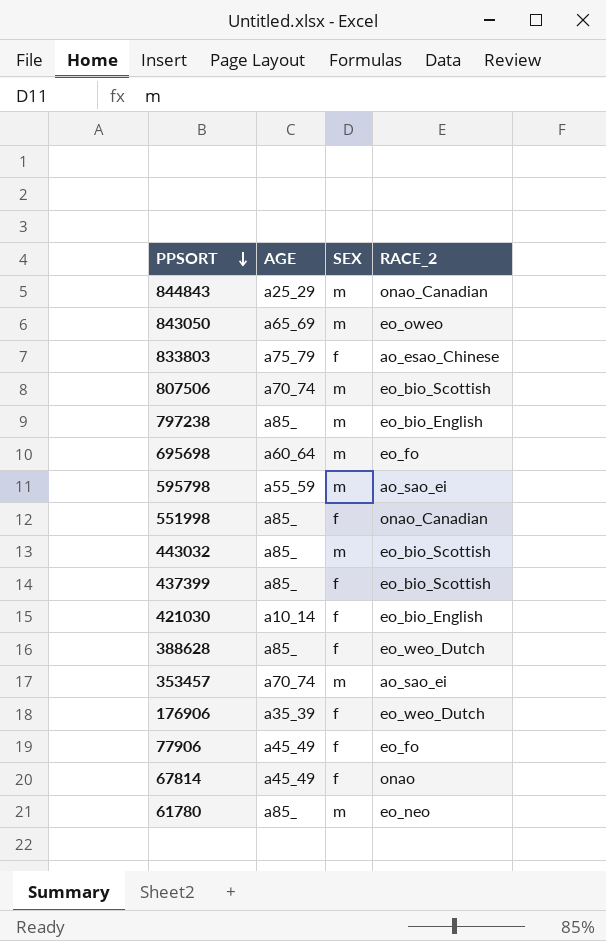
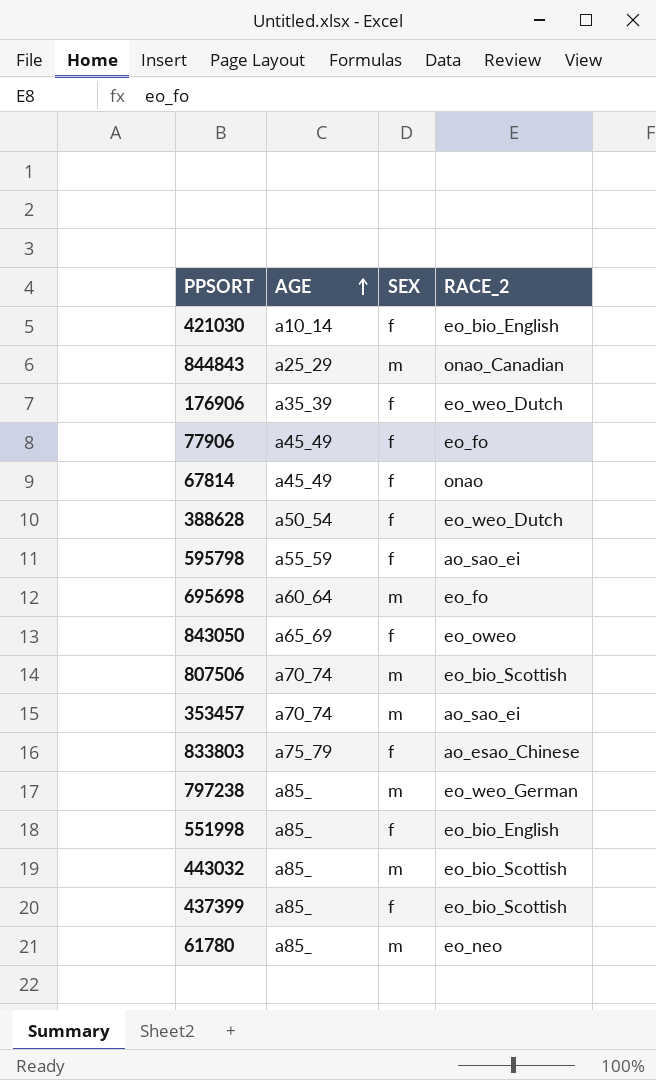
row order: PPSORT descending -> AGE ascending
388628 | AGE: a85_ -> a50_54
595798 | SEX: m -> f
843050 | SEX: m -> f
797238 | RACE_2: eo_bio_English -> eo_weo_German
551998 | RACE_2: onao_Canadian -> eo_bio_English

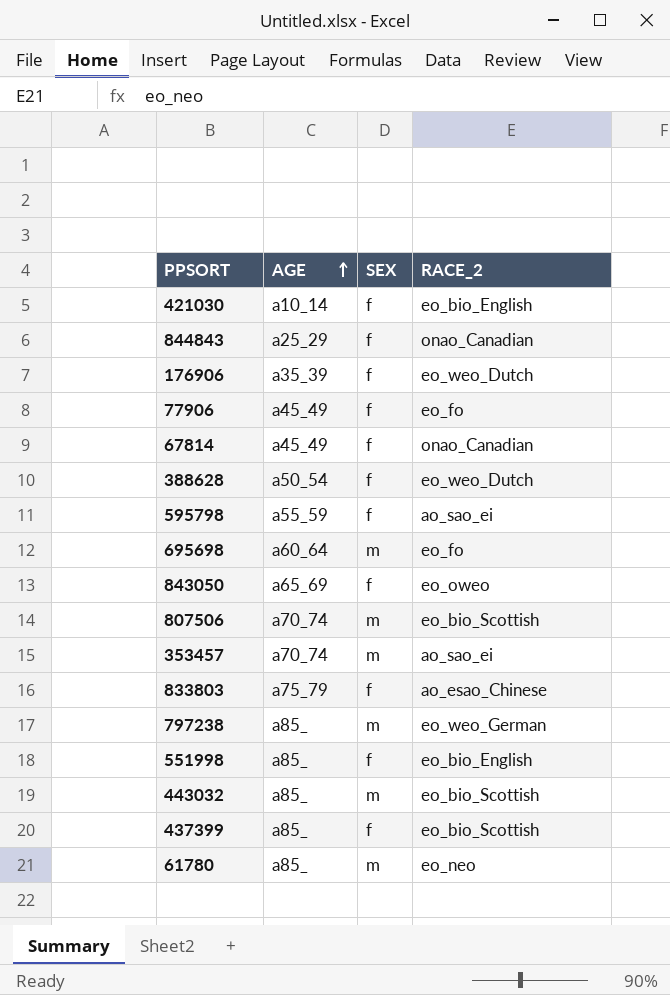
844843 | SEX: m -> f
67814 | RACE_2: onao -> onao_Canadian

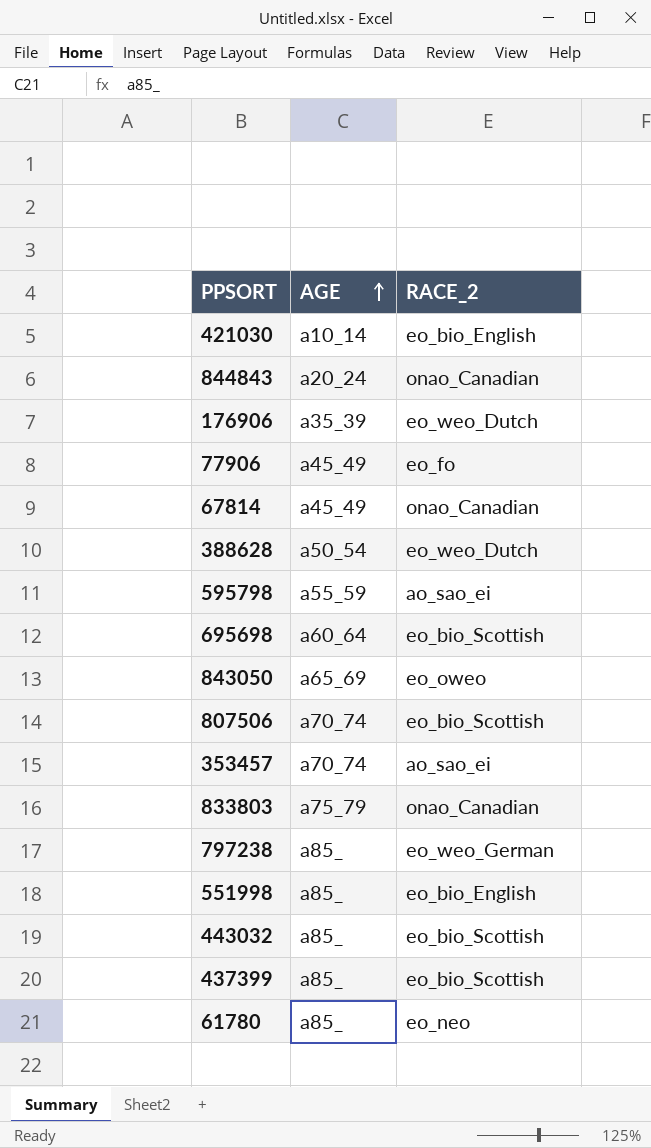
column SEX | position: 3 -> none
844843 | AGE: a25_29 -> a20_24
695698 | RACE_2: eo_fo -> eo_bio_Scottish
833803 | RACE_2: ao_esao_Chinese -> onao_Canadian

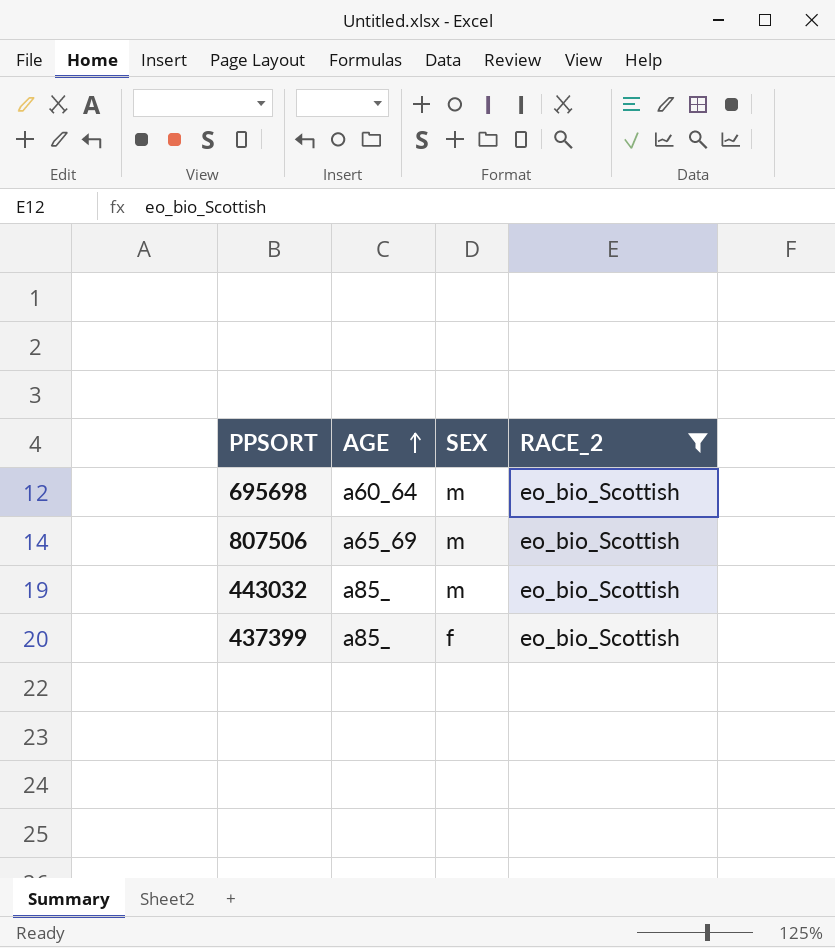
filter: none -> RACE_2 = eo_bio_Scottish
column SEX | position: none -> 3
807506 | AGE: a70_74 -> a65_69

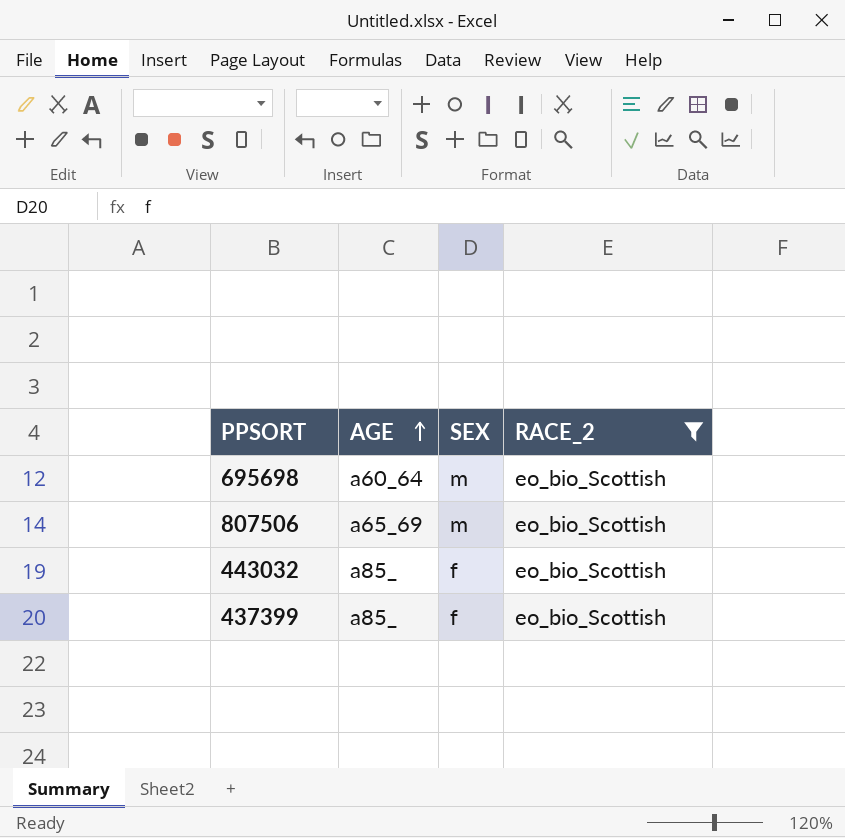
443032 | SEX: m -> f

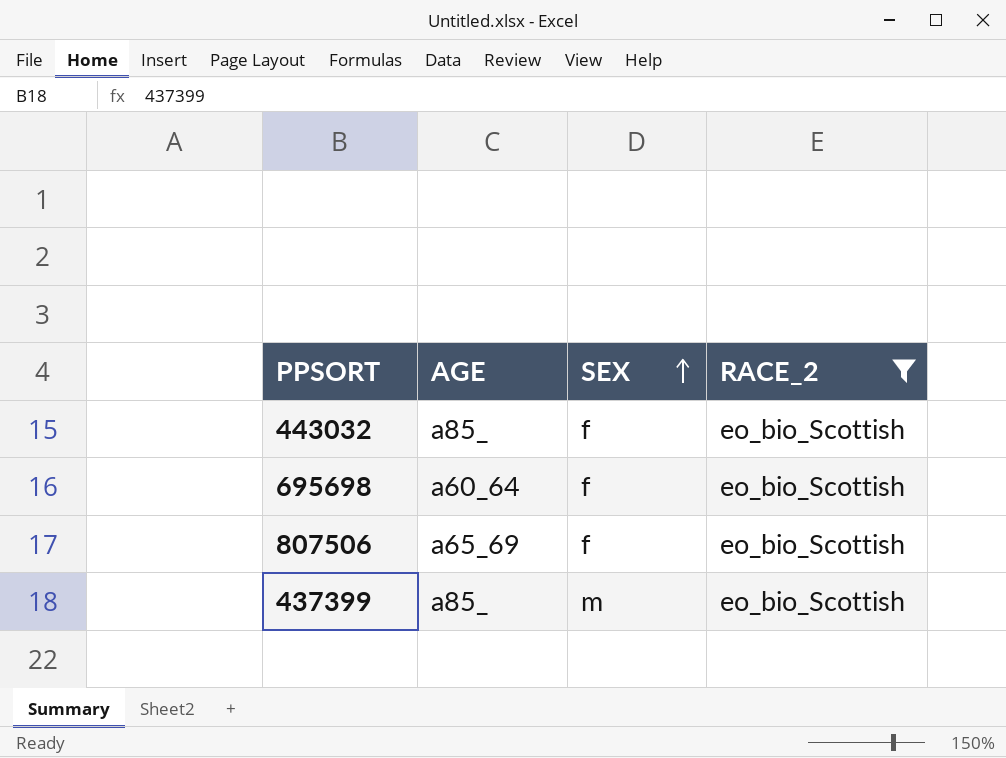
row order: AGE ascending -> SEX ascending
695698 | SEX: m -> f
807506 | SEX: m -> f
437399 | SEX: f -> m

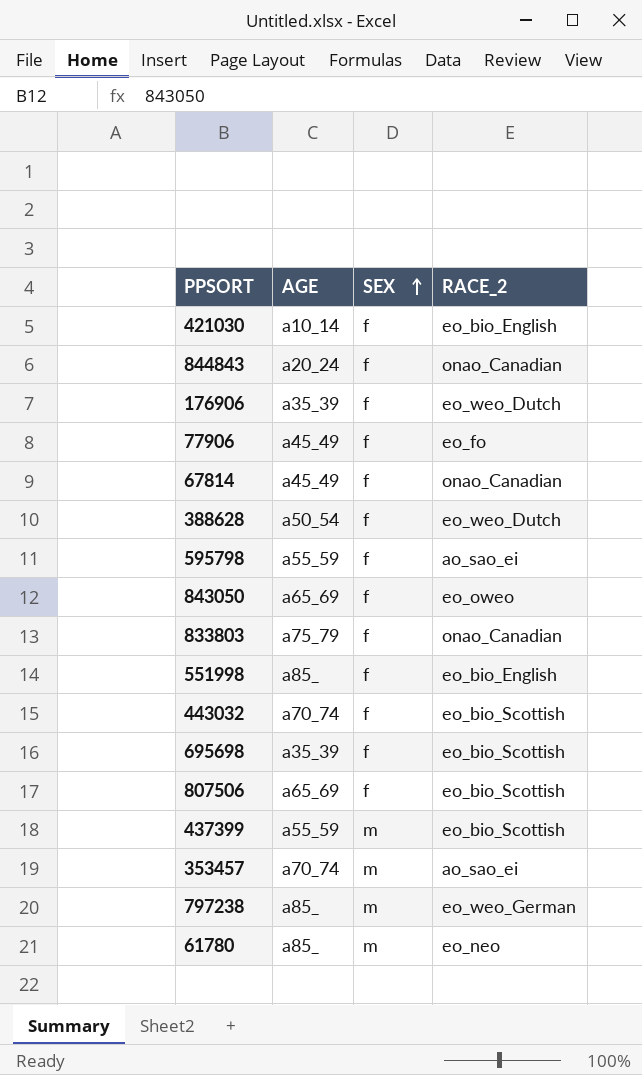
filter: RACE_2 = eo_bio_Scottish -> none
443032 | AGE: a85_ -> a70_74
695698 | AGE: a60_64 -> a35_39
437399 | AGE: a85_ -> a55_59

